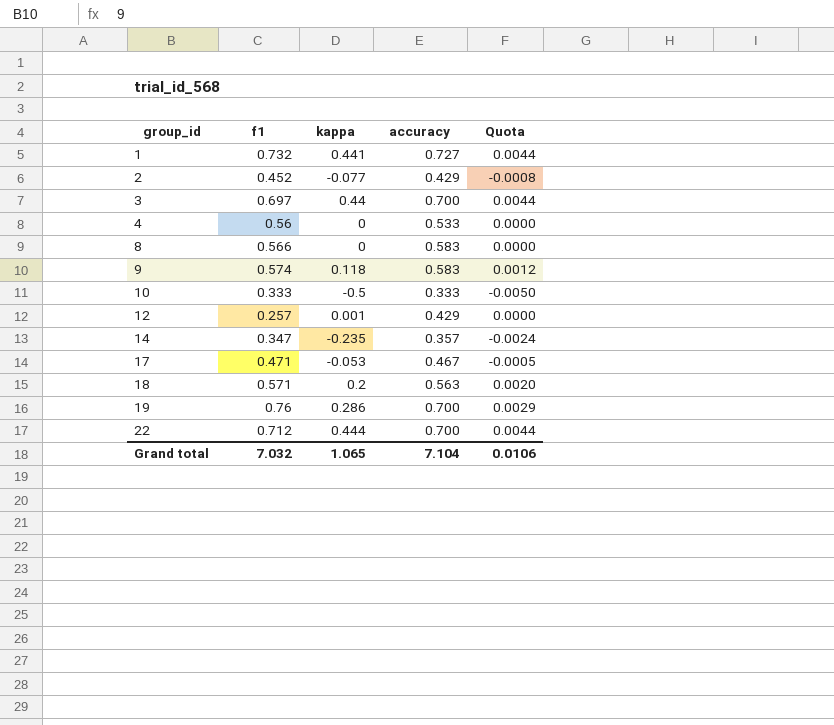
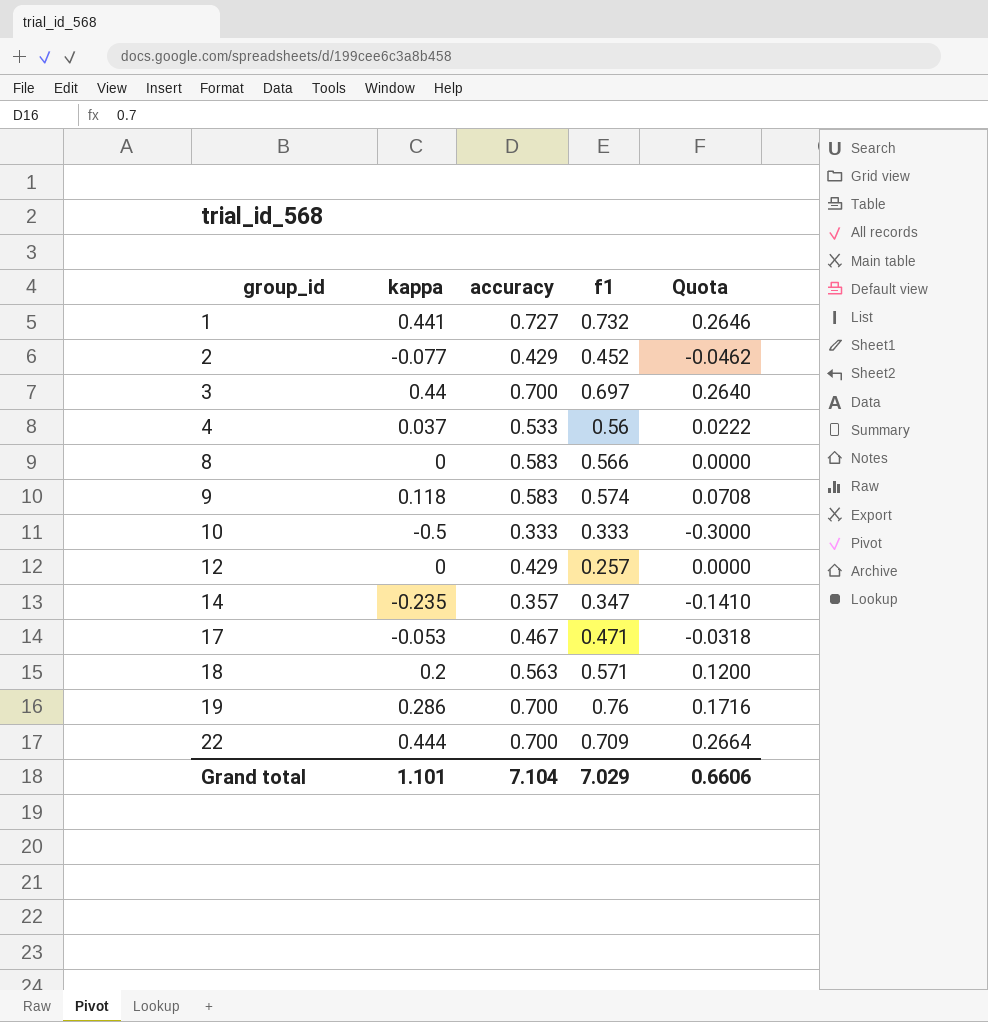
column f1 | position: 2 -> 4
column Quota | formula: [kappa] * 0.01 -> [kappa] * 0.6
4 | kappa: 0 -> 0.037
12 | kappa: 0.001 -> 0
22 | f1: 0.712 -> 0.709
Grand total | kappa: 1.065 -> 1.101
Grand total | f1: 7.032 -> 7.029
Grand total | Quota: 0.0106 -> 0.6606

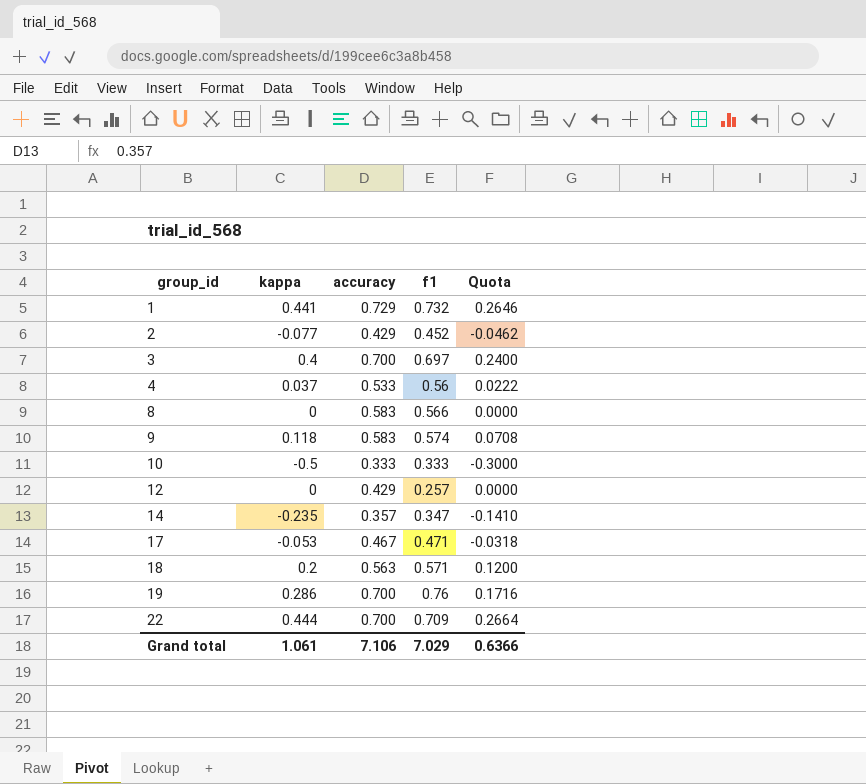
1 | accuracy: 0.727 -> 0.729
3 | kappa: 0.44 -> 0.4
3 | Quota: 0.2640 -> 0.2400
Grand total | kappa: 1.101 -> 1.061
Grand total | accuracy: 7.104 -> 7.106
Grand total | Quota: 0.6606 -> 0.6366

